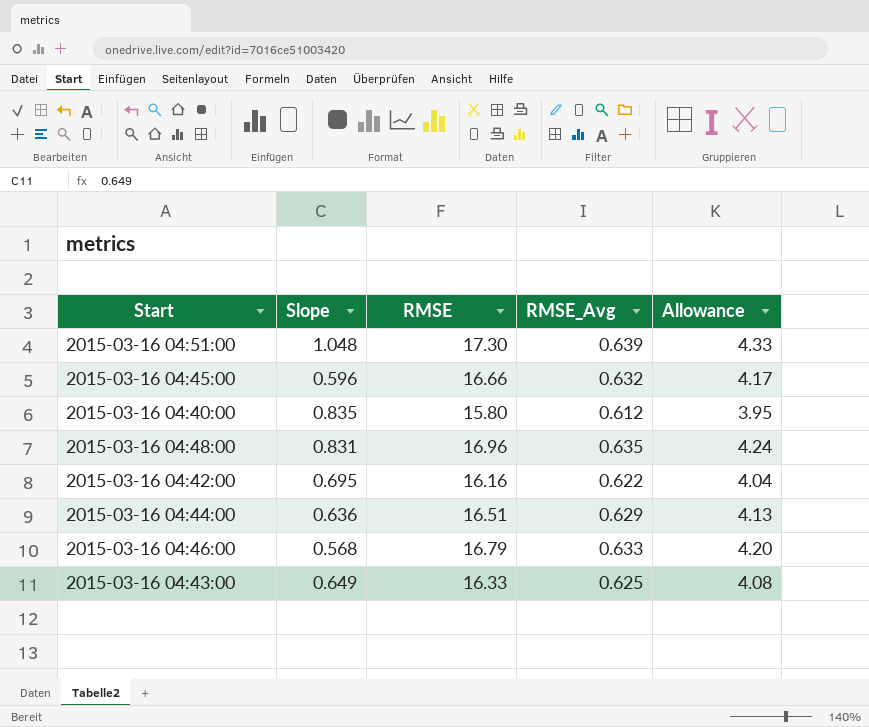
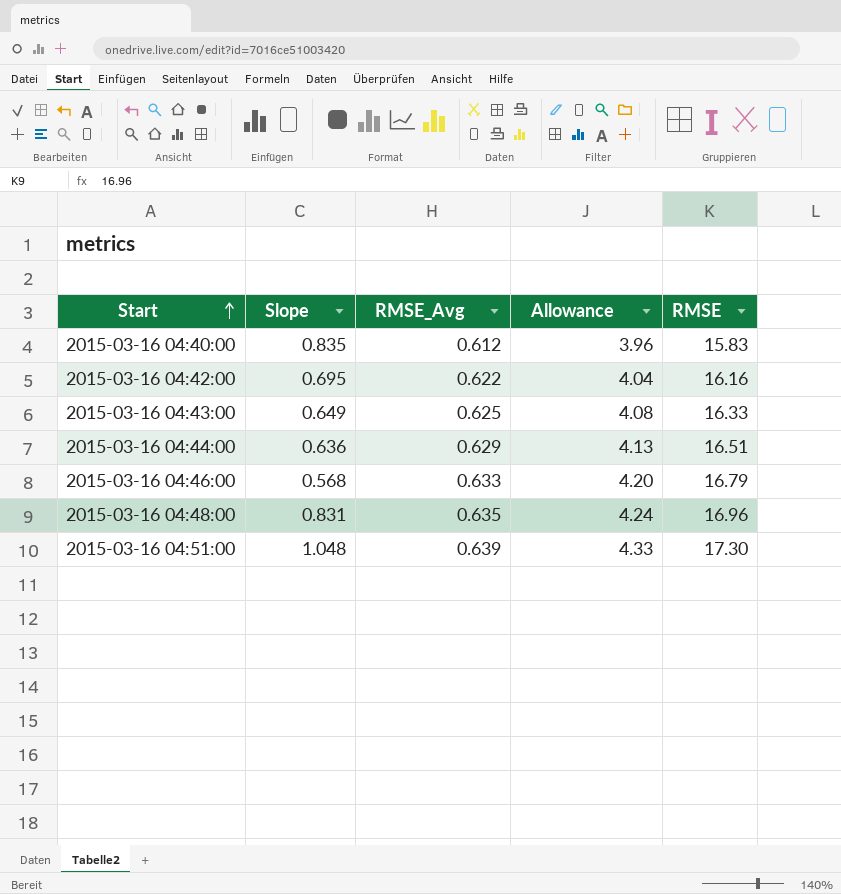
row order: none -> Start ascending
column RMSE | position: 3 -> 5
row 2015-03-16 04:45:00: 0.596 | 16.66 | 0.632 | 4.17 -> none
2015-03-16 04:40:00 | Allowance: 3.95 -> 3.96
2015-03-16 04:40:00 | RMSE: 15.80 -> 15.83

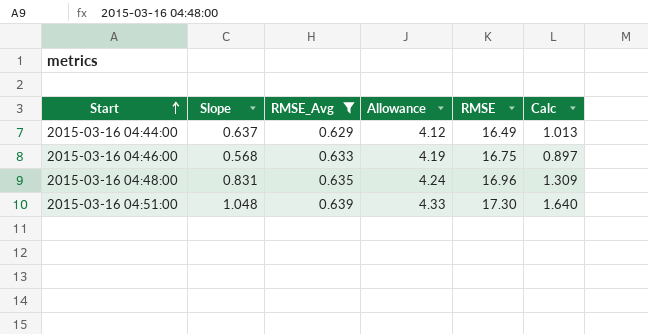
filter: none -> RMSE_Avg >= 0.629
column Calc | formula: none -> [Slope] / [RMSE_Avg]
2015-03-16 04:44:00 | Slope: 0.636 -> 0.637
2015-03-16 04:44:00 | Allowance: 4.13 -> 4.12
2015-03-16 04:44:00 | RMSE: 16.51 -> 16.49
2015-03-16 04:46:00 | Allowance: 4.20 -> 4.19
2015-03-16 04:46:00 | RMSE: 16.79 -> 16.75

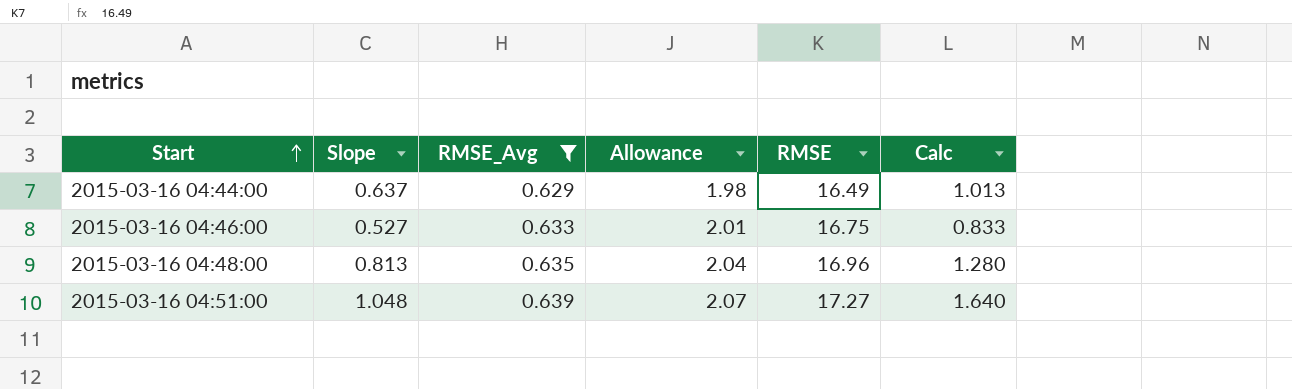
column Allowance | formula: [RMSE] * 0.25 -> [RMSE] * 0.12
2015-03-16 04:46:00 | Slope: 0.568 -> 0.527
2015-03-16 04:46:00 | Calc: 0.897 -> 0.833
2015-03-16 04:48:00 | Slope: 0.831 -> 0.813
2015-03-16 04:48:00 | Calc: 1.309 -> 1.280
2015-03-16 04:51:00 | RMSE: 17.30 -> 17.27

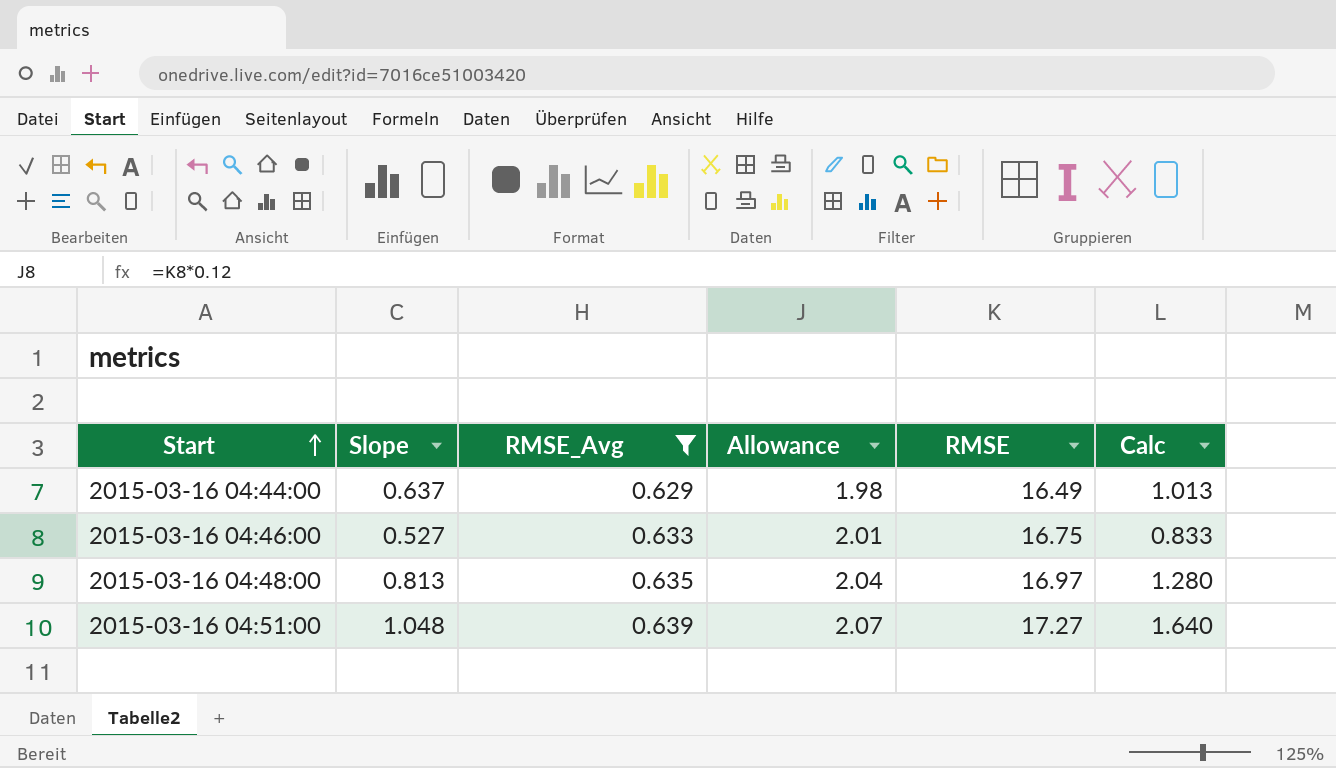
2015-03-16 04:48:00 | RMSE: 16.96 -> 16.97

